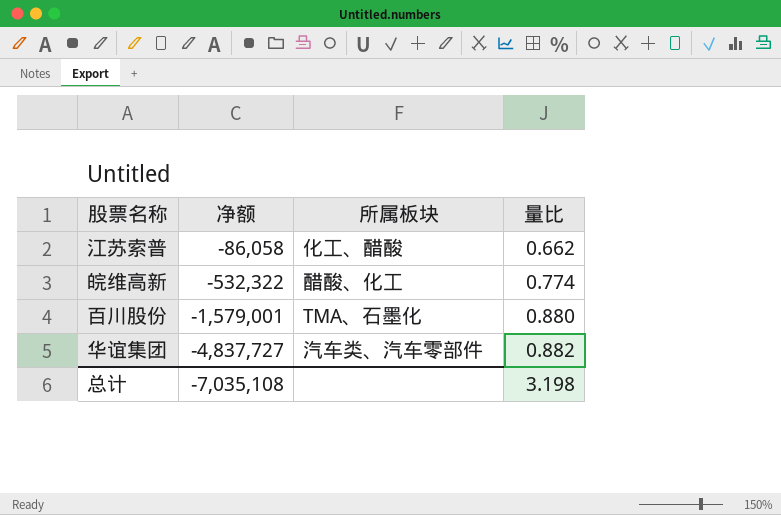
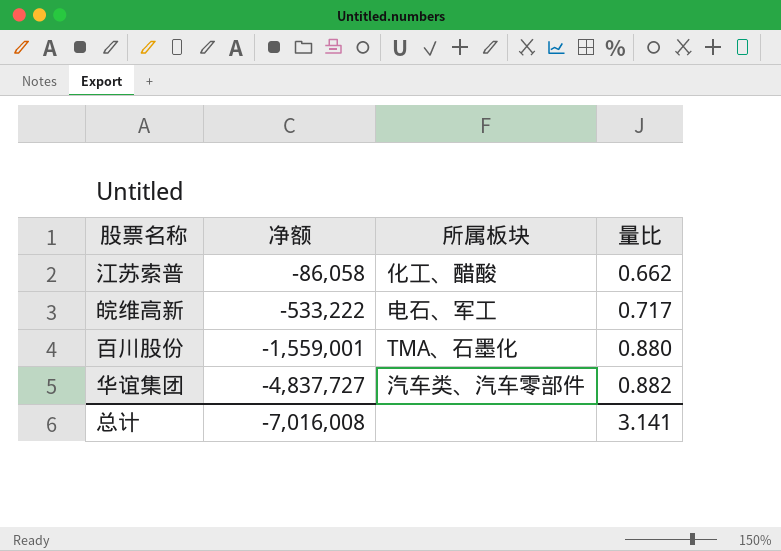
皖维高新 | 净额: -532,322 -> -533,222
皖维高新 | 所属板块: 醋酸、化工 -> 电石、军工
皖维高新 | 量比: 0.774 -> 0.717
百川股份 | 净额: -1,579,001 -> -1,559,001
总计 | 净额: -7,035,108 -> -7,016,008
总计 | 量比: 3.198 -> 3.141

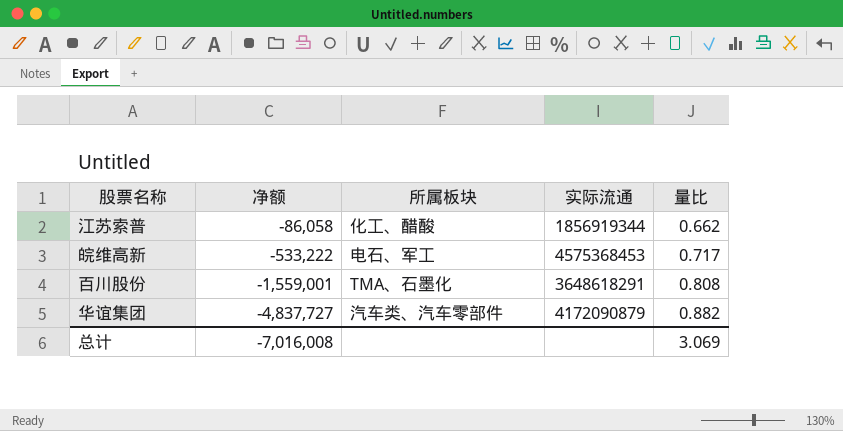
column 实际流通 | position: none -> 4
百川股份 | 量比: 0.880 -> 0.808
总计 | 量比: 3.141 -> 3.069

